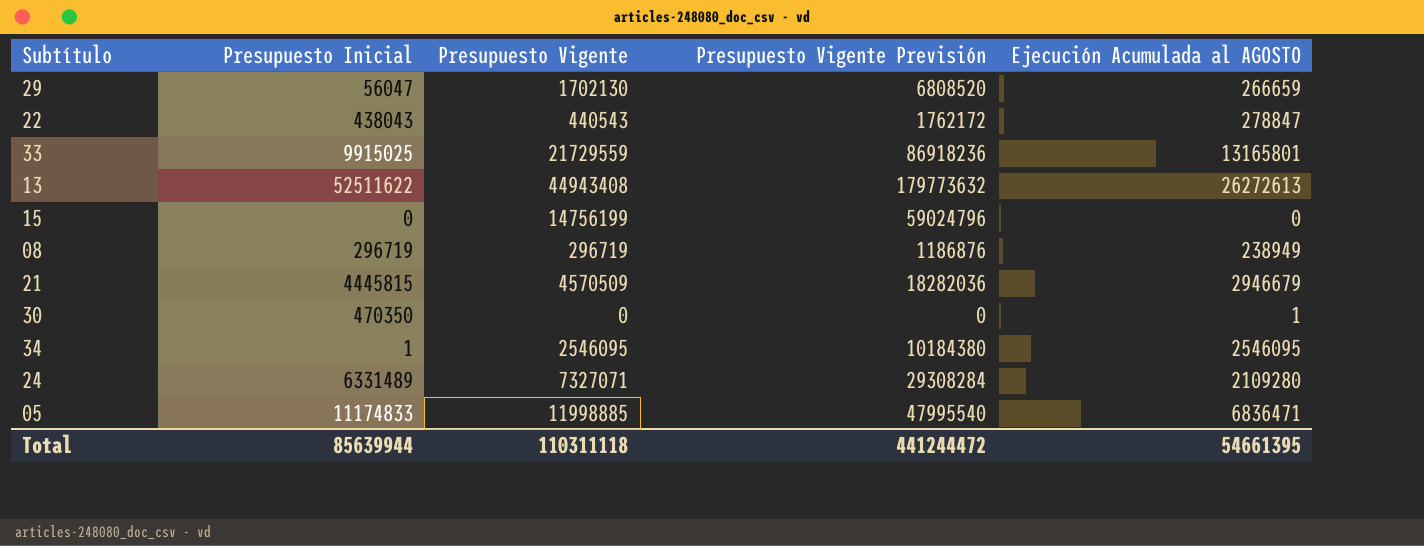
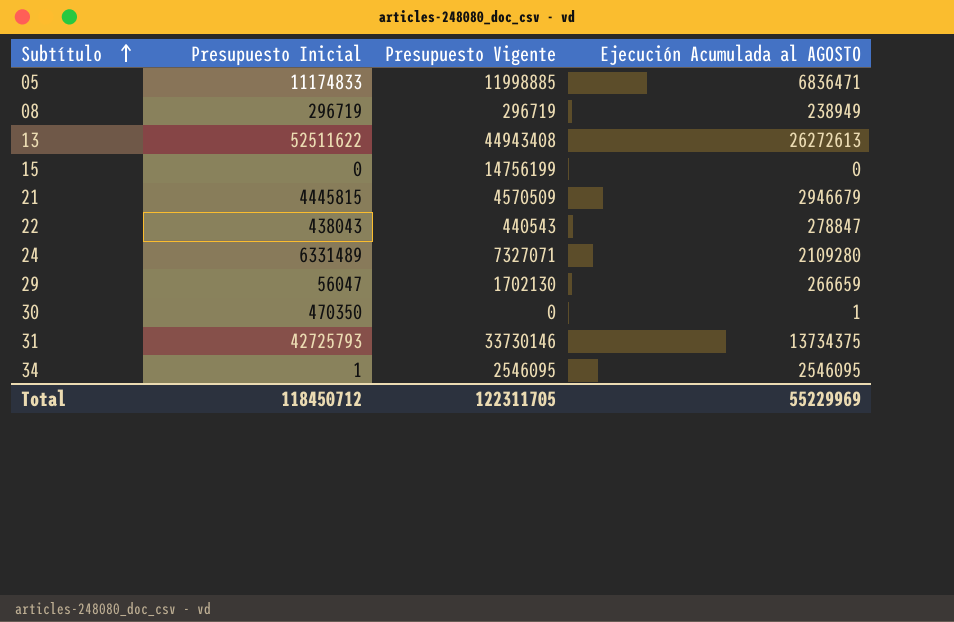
row order: none -> Subtítulo ascending
column Presupuesto Vigente Previsión | formula: [Presupuesto Vigente] * 4 -> none
row 33: 9915025 | 21729559 | 86918236 | 13165801 -> none
row 31: none -> 42725793 | 33730146 | 13734375
Total | Presupuesto Inicial: 85639944 -> 118450712
Total | Presupuesto Vigente: 110311118 -> 122311705
Total | Ejecución Acumulada al AGOSTO: 54661395 -> 55229969

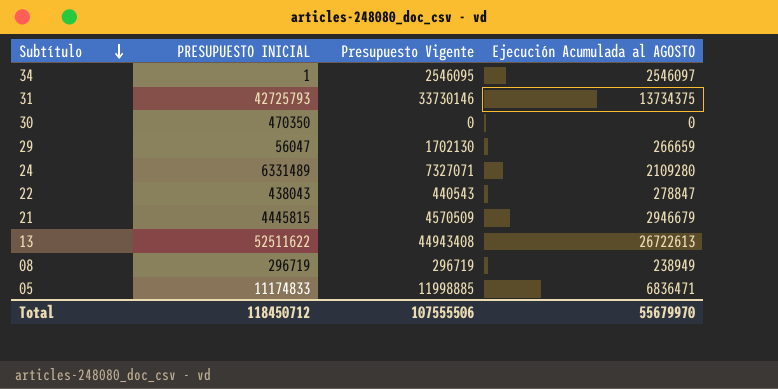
row order: Subtítulo ascending -> Subtítulo descending
column name: Presupuesto Inicial -> PRESUPUESTO INICIAL
row 15: 0 | 14756199 | 0 -> none
34 | Ejecución Acumulada al AGOSTO: 2546095 -> 2546097
30 | Ejecución Acumulada al AGOSTO: 1 -> 0
13 | Ejecución Acumulada al AGOSTO: 26272613 -> 26722613
Total | Presupuesto Vigente: 122311705 -> 107555506
Total | Ejecución Acumulada al AGOSTO: 55229969 -> 55679970

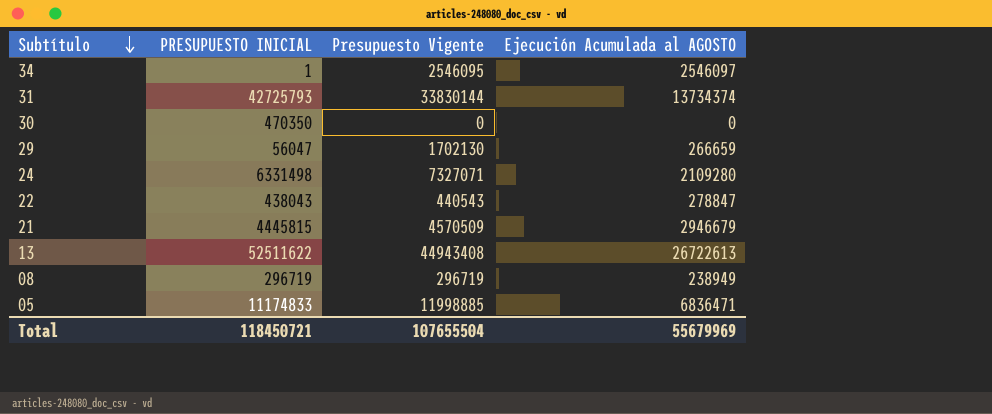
31 | Presupuesto Vigente: 33730146 -> 33830144
31 | Ejecución Acumulada al AGOSTO: 13734375 -> 13734374
24 | PRESUPUESTO INICIAL: 6331489 -> 6331498
Total | PRESUPUESTO INICIAL: 118450712 -> 118450721
Total | Presupuesto Vigente: 107555506 -> 107655504
Total | Ejecución Acumulada al AGOSTO: 55679970 -> 55679969

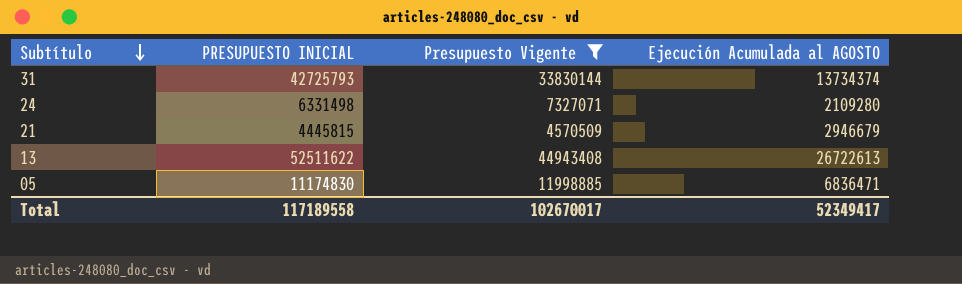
filter: none -> Presupuesto Vigente >= 4570509
05 | PRESUPUESTO INICIAL: 11174833 -> 11174830
Total | PRESUPUESTO INICIAL: 118450721 -> 117189558
Total | Presupuesto Vigente: 107655504 -> 102670017
Total | Ejecución Acumulada al AGOSTO: 55679969 -> 52349417

